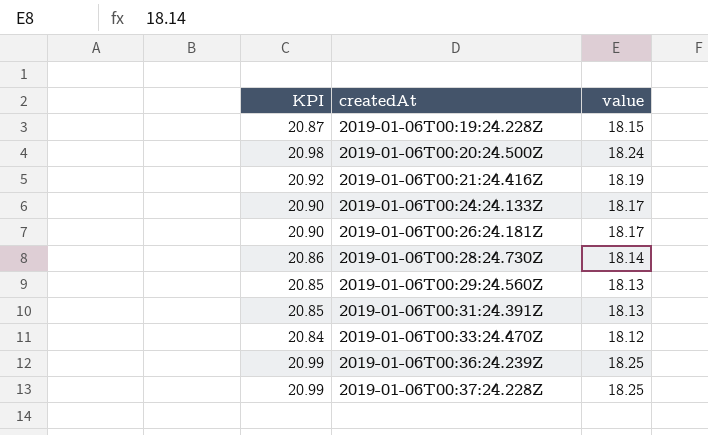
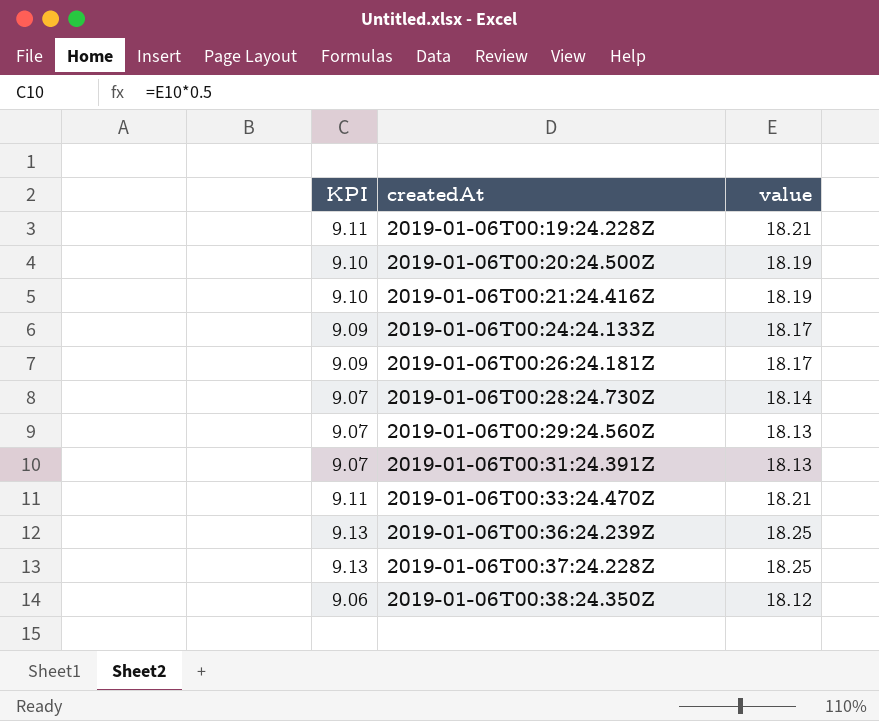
column KPI | formula: [value] * 1.15 -> [value] * 0.5
2019-01-06T00:19:24.228Z | value: 18.15 -> 18.21
2019-01-06T00:20:24.500Z | value: 18.24 -> 18.19
2019-01-06T00:33:24.470Z | value: 18.12 -> 18.21
row 2019-01-06T00:38:24.350Z: none -> 9.06 | 18.12

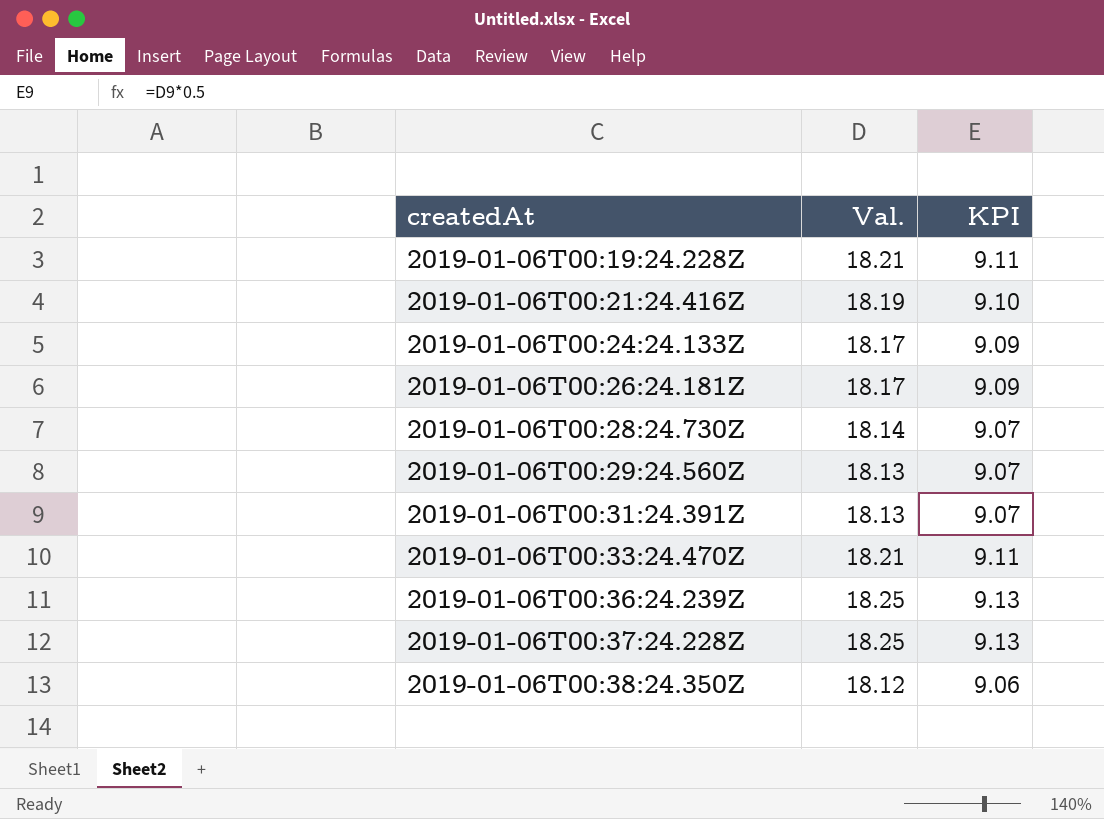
column name: value -> Val.
column KPI | position: 1 -> 3
row 2019-01-06T00:20:24.500Z: 9.10 | 18.19 -> none

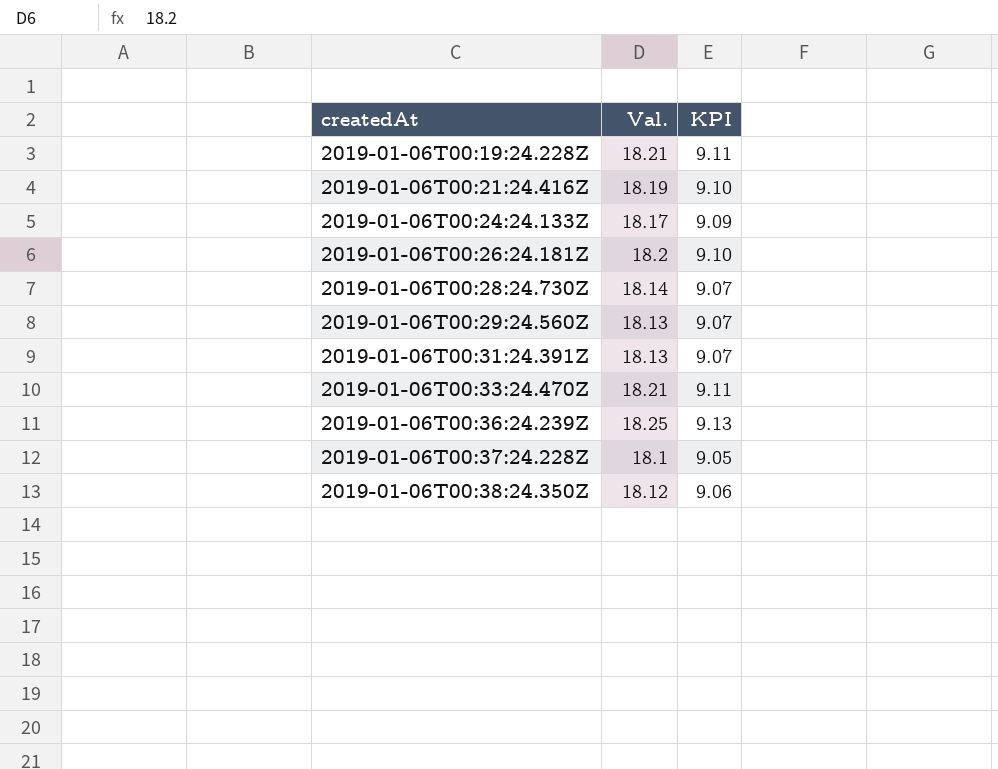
2019-01-06T00:26:24.181Z | Val.: 18.17 -> 18.2
2019-01-06T00:26:24.181Z | KPI: 9.09 -> 9.10
2019-01-06T00:37:24.228Z | Val.: 18.25 -> 18.1
2019-01-06T00:37:24.228Z | KPI: 9.13 -> 9.05

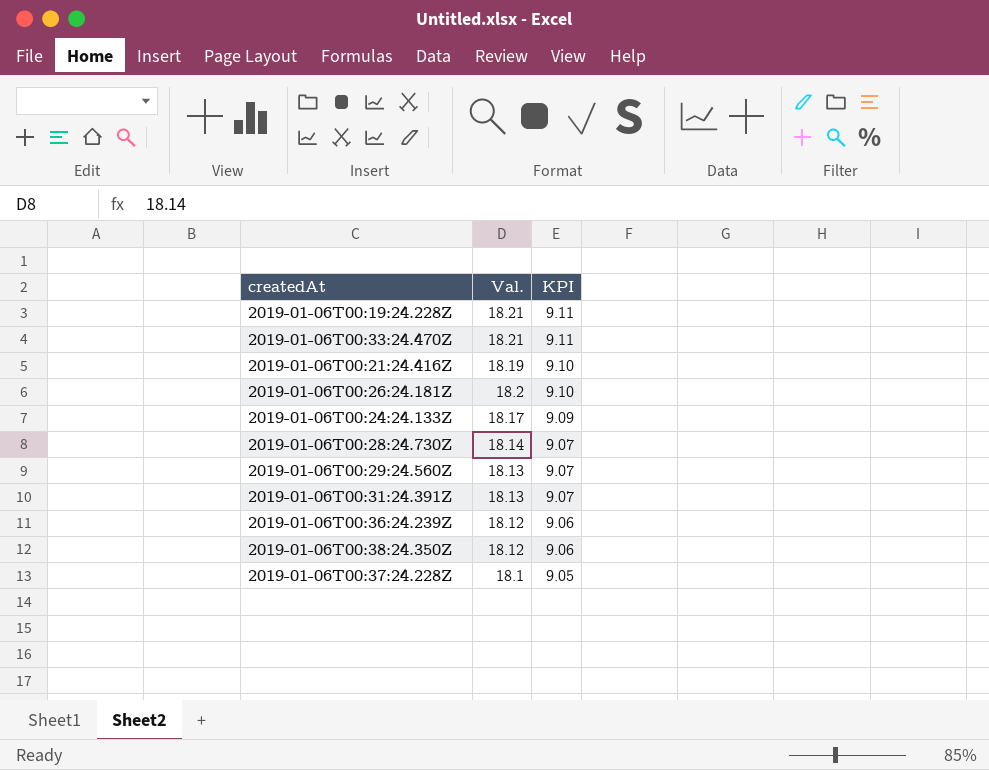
row order: createdAt ascending -> KPI descending
2019-01-06T00:36:24.239Z | Val.: 18.25 -> 18.12
2019-01-06T00:36:24.239Z | KPI: 9.13 -> 9.06

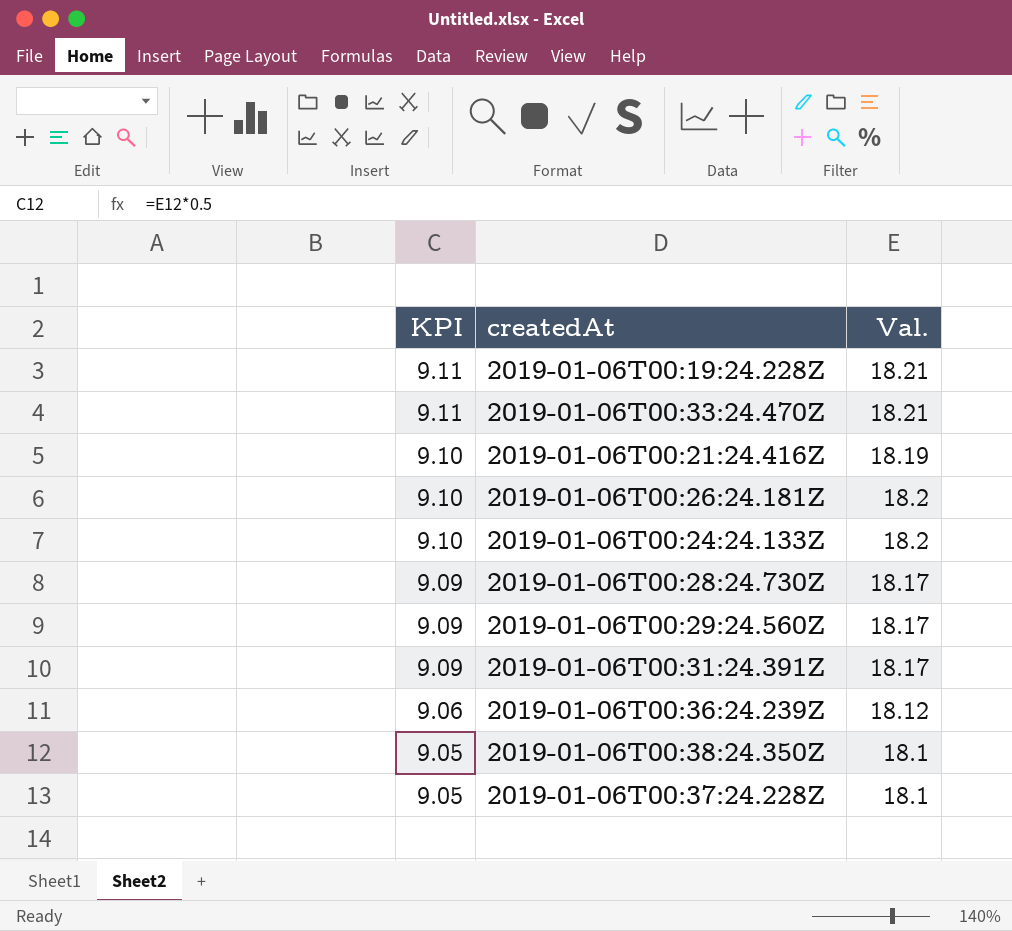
column KPI | position: 3 -> 1
2019-01-06T00:24:24.133Z | KPI: 9.09 -> 9.10
2019-01-06T00:24:24.133Z | Val.: 18.17 -> 18.2
2019-01-06T00:28:24.730Z | KPI: 9.07 -> 9.09
2019-01-06T00:28:24.730Z | Val.: 18.14 -> 18.17
2019-01-06T00:29:24.560Z | KPI: 9.07 -> 9.09
2019-01-06T00:29:24.560Z | Val.: 18.13 -> 18.17
2019-01-06T00:31:24.391Z | KPI: 9.07 -> 9.09
2019-01-06T00:31:24.391Z | Val.: 18.13 -> 18.17
2019-01-06T00:38:24.350Z | KPI: 9.06 -> 9.05
2019-01-06T00:38:24.350Z | Val.: 18.12 -> 18.1

